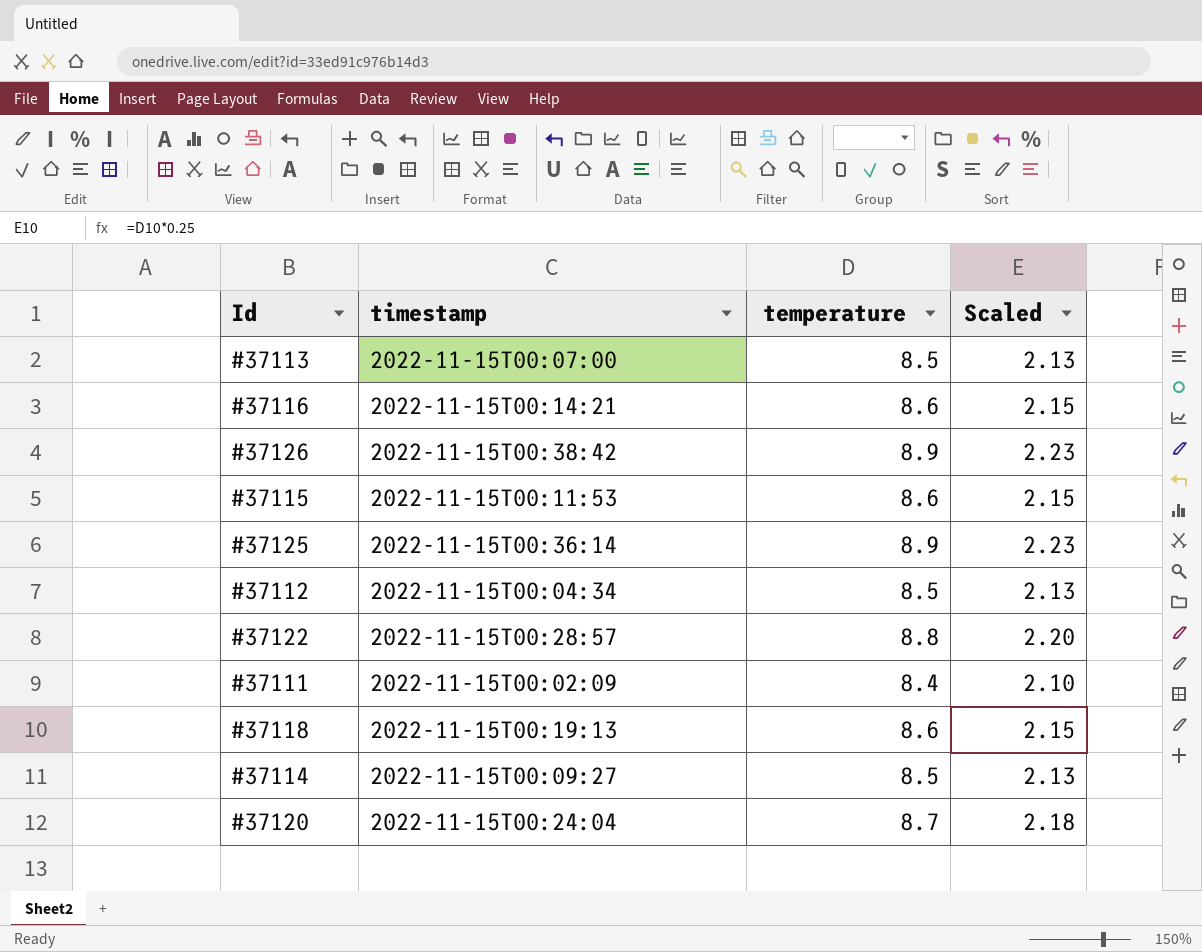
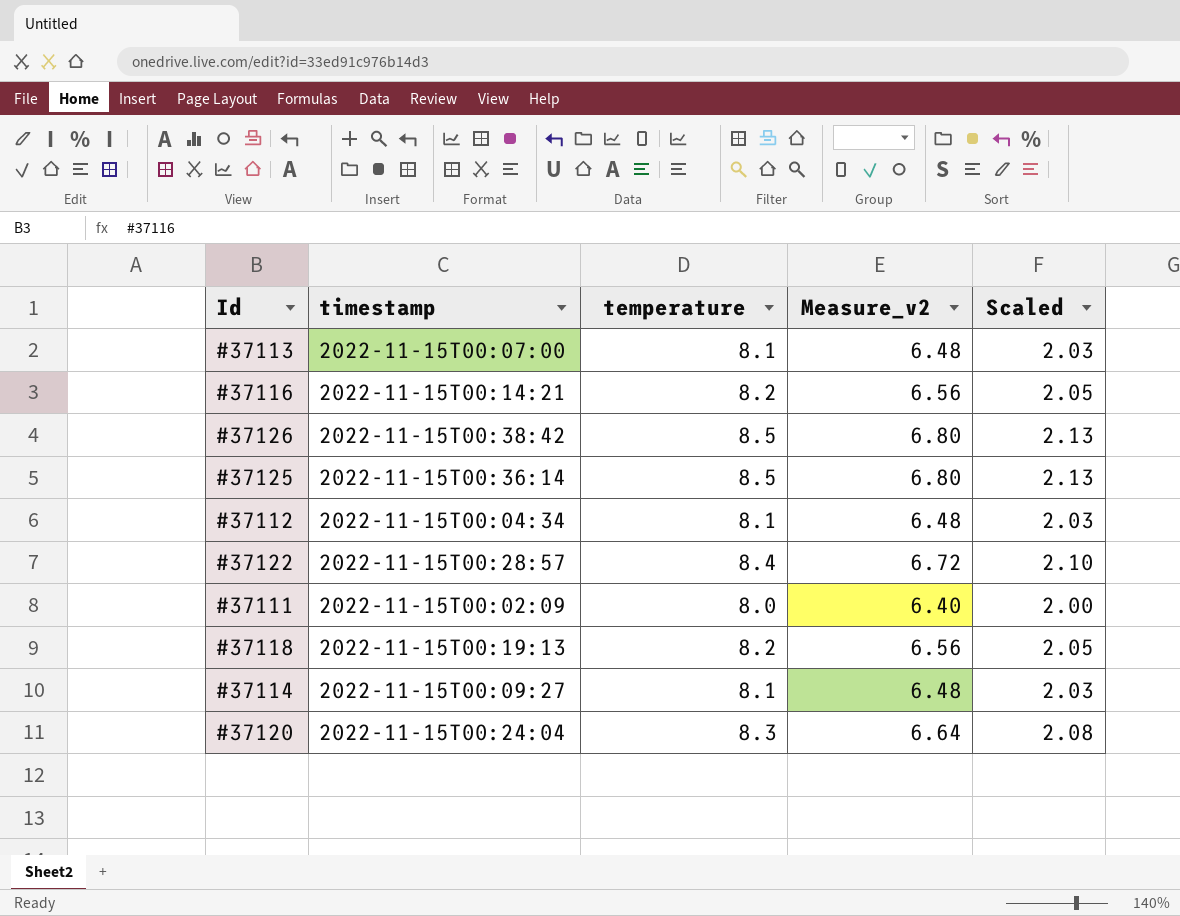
column Measure_v2 | formula: none -> [temperature] * 0.8
row #37115: 2022-11-15T00:11:53 | 8.6 | 2.15 -> none
#37113 | temperature: 8.5 -> 8.1
#37113 | Scaled: 2.13 -> 2.03
#37116 | temperature: 8.6 -> 8.2
#37116 | Scaled: 2.15 -> 2.05
#37126 | temperature: 8.9 -> 8.5
#37126 | Scaled: 2.23 -> 2.13
#37125 | temperature: 8.9 -> 8.5
#37125 | Scaled: 2.23 -> 2.13
#37112 | temperature: 8.5 -> 8.1
#37112 | Scaled: 2.13 -> 2.03
#37122 | temperature: 8.8 -> 8.4
#37122 | Scaled: 2.20 -> 2.10
#37111 | temperature: 8.4 -> 8.0
#37111 | Scaled: 2.10 -> 2.00
#37118 | temperature: 8.6 -> 8.2
#37118 | Scaled: 2.15 -> 2.05
#37114 | temperature: 8.5 -> 8.1
#37114 | Scaled: 2.13 -> 2.03
#37120 | temperature: 8.7 -> 8.3
#37120 | Scaled: 2.18 -> 2.08

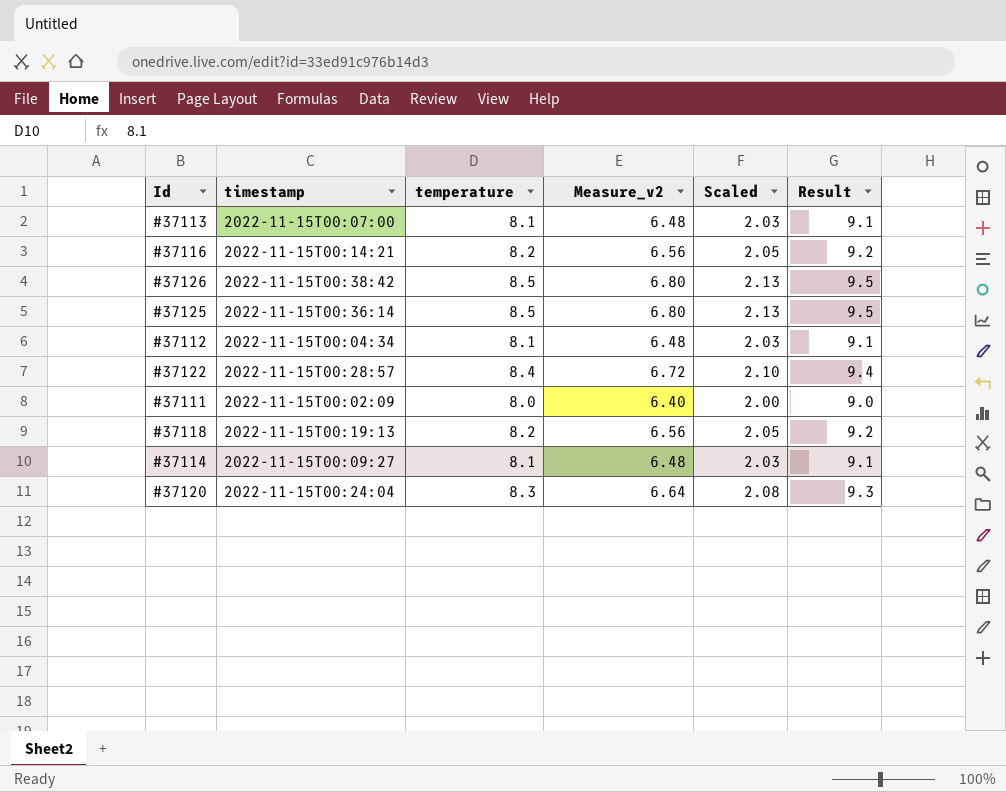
column Result | formula: none -> [temperature] + 1

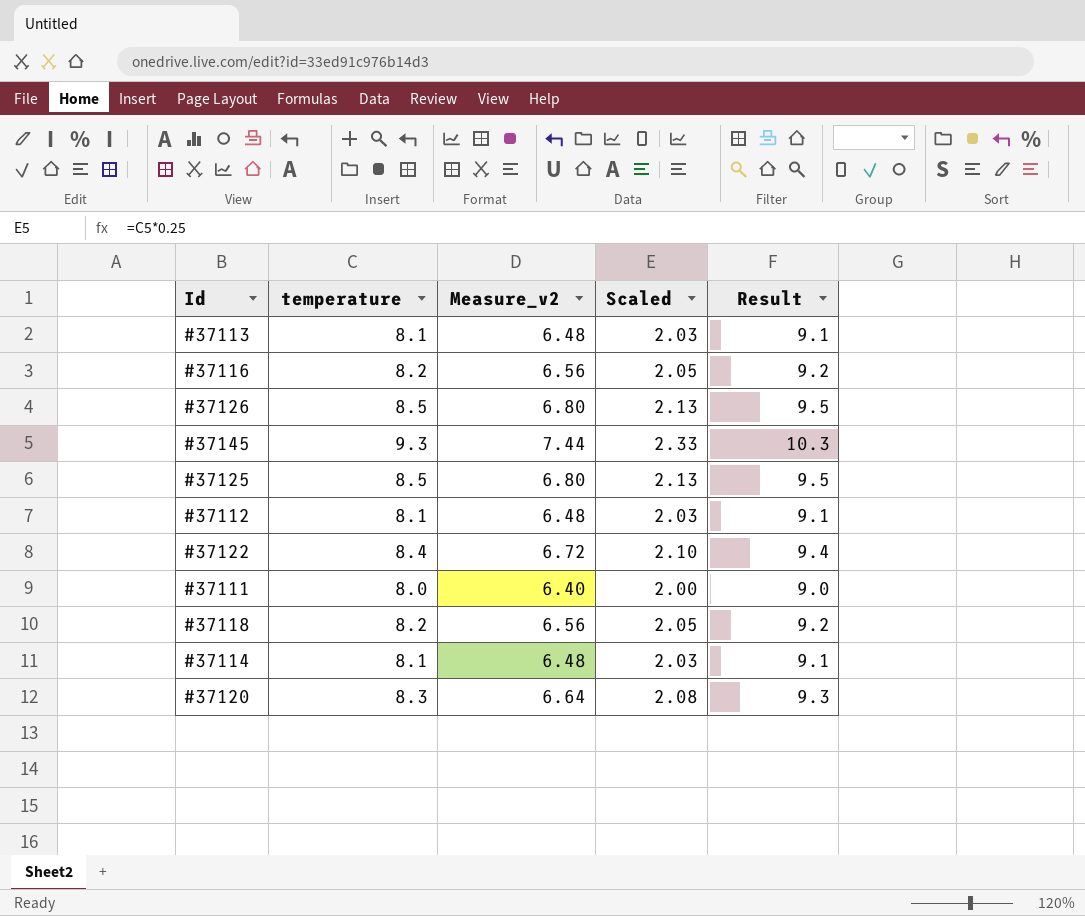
column timestamp | position: 2 -> none
row #37145: none -> 9.3 | 7.44 | 2.33 | 10.3

